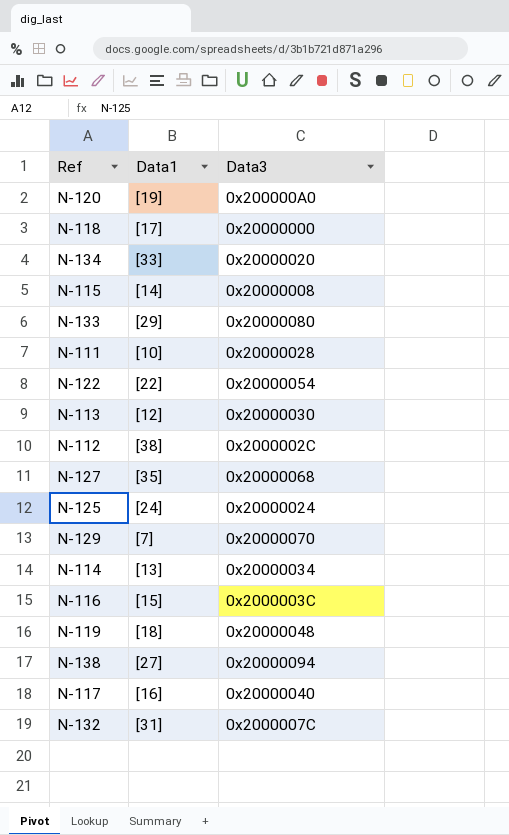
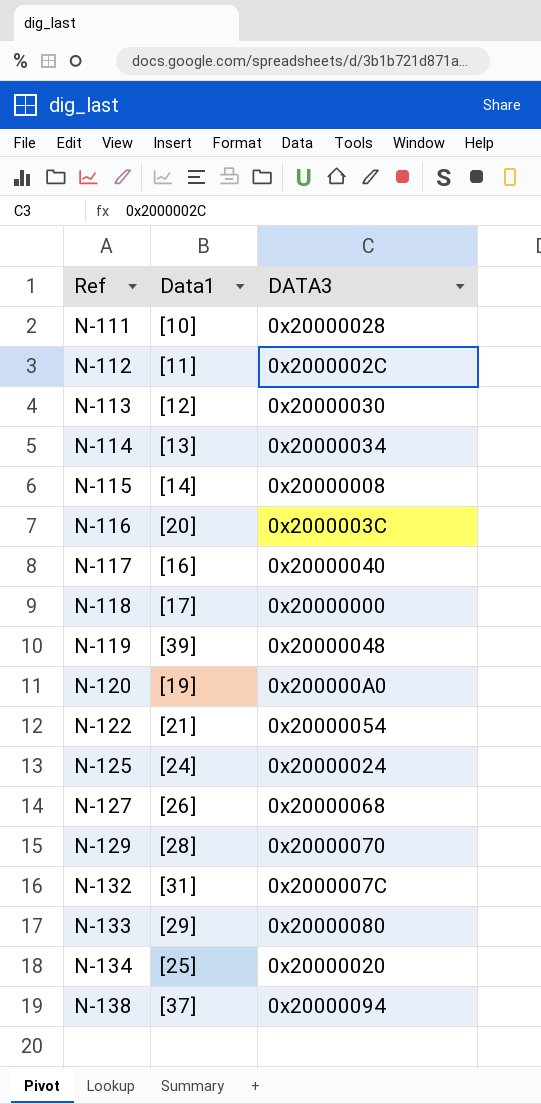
row order: none -> Ref ascending
column name: Data3 -> DATA3
N-112 | Data1: [38] -> [11]
N-116 | Data1: [15] -> [20]
N-119 | Data1: [18] -> [39]
N-122 | Data1: [22] -> [21]
N-127 | Data1: [35] -> [26]
N-129 | Data1: [7] -> [28]
N-134 | Data1: [33] -> [25]
N-138 | Data1: [27] -> [37]

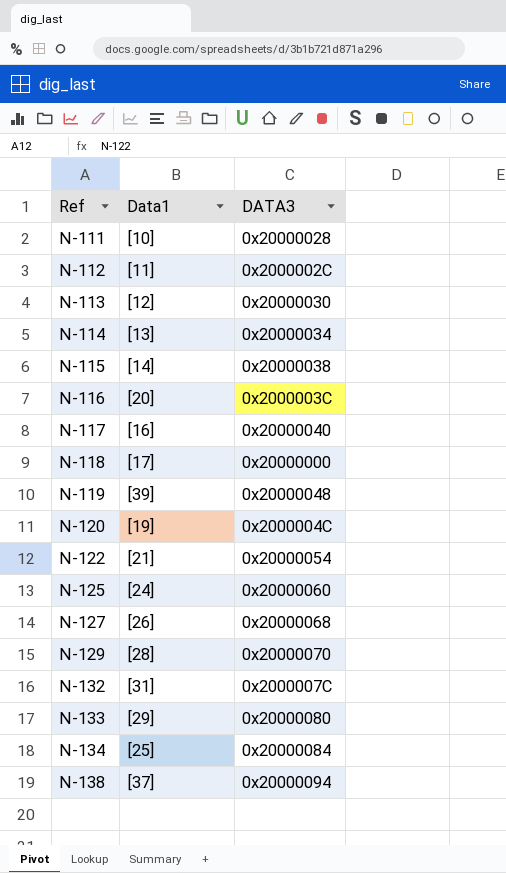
N-115 | DATA3: 0x20000008 -> 0x20000038
N-120 | DATA3: 0x200000A0 -> 0x2000004C
N-125 | DATA3: 0x20000024 -> 0x20000060
N-134 | DATA3: 0x20000020 -> 0x20000084

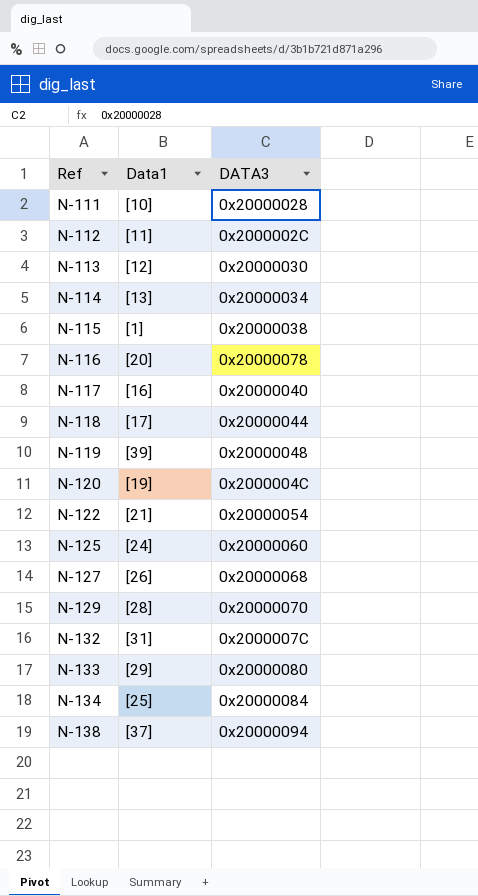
N-115 | Data1: [14] -> [1]
N-116 | DATA3: 0x2000003C -> 0x20000078
N-118 | DATA3: 0x20000000 -> 0x20000044

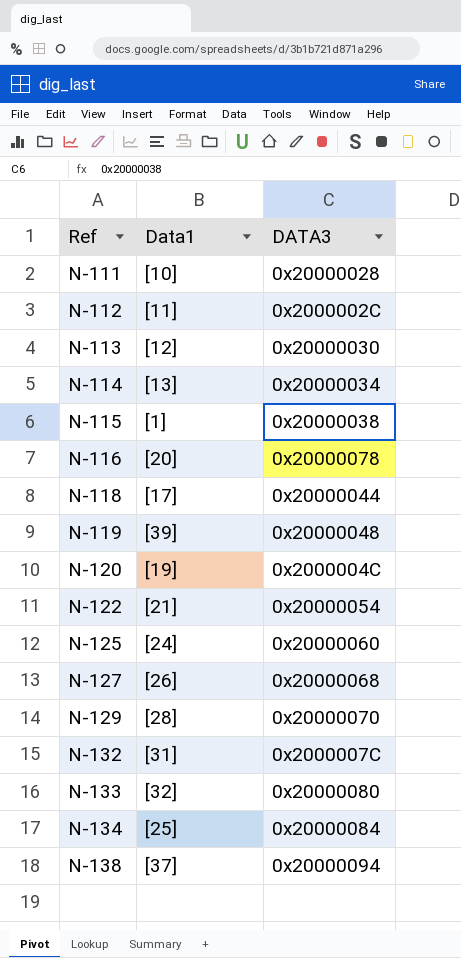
row N-117: [16] | 0x20000040 -> none
N-133 | Data1: [29] -> [32]

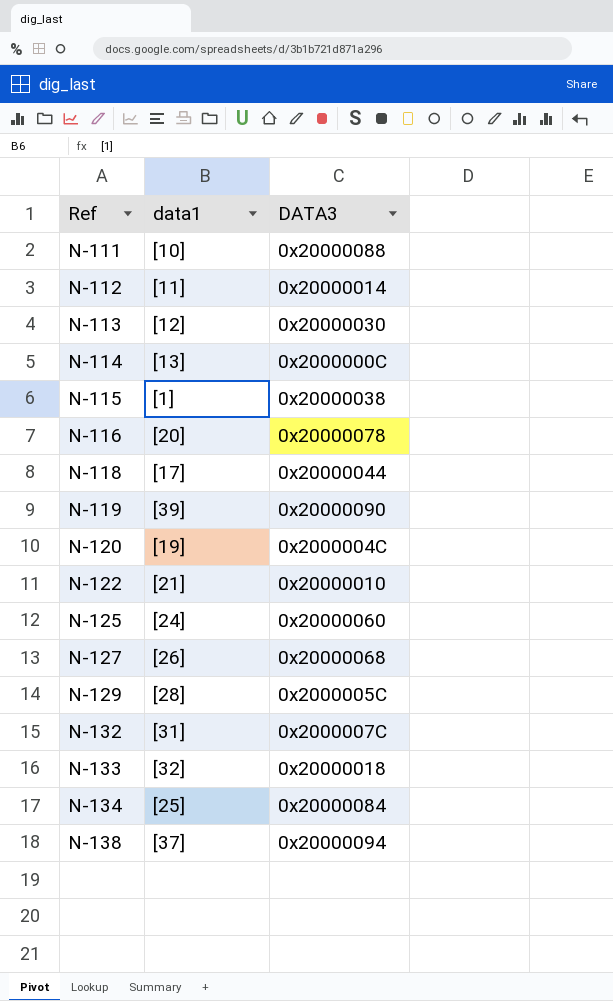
column name: Data1 -> data1
N-111 | DATA3: 0x20000028 -> 0x20000088
N-112 | DATA3: 0x2000002C -> 0x20000014
N-114 | DATA3: 0x20000034 -> 0x2000000C
N-119 | DATA3: 0x20000048 -> 0x20000090
N-122 | DATA3: 0x20000054 -> 0x20000010
N-129 | DATA3: 0x20000070 -> 0x2000005C
N-133 | DATA3: 0x20000080 -> 0x20000018

